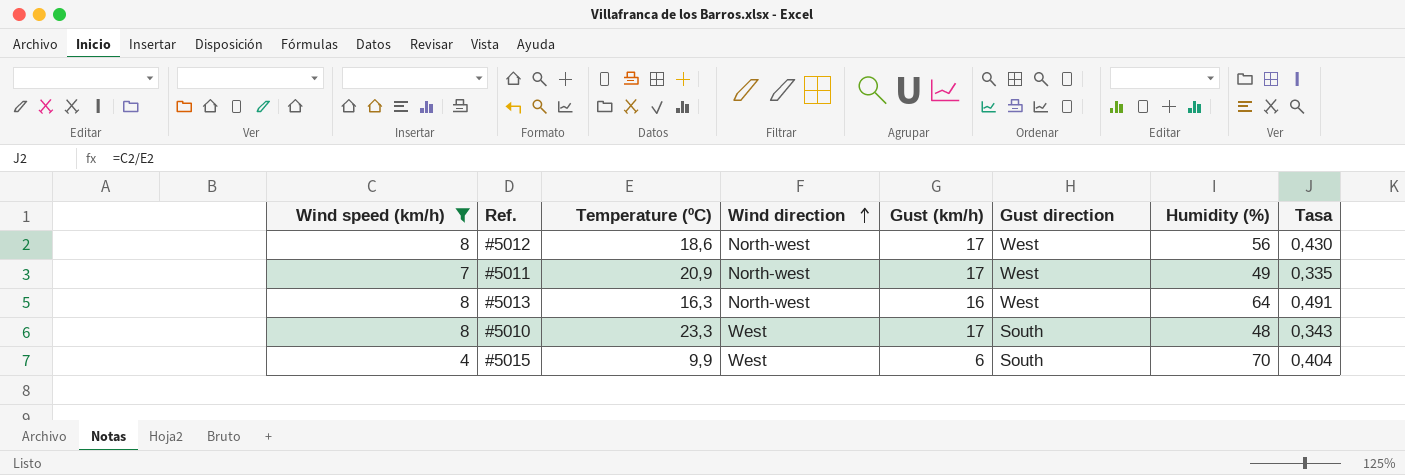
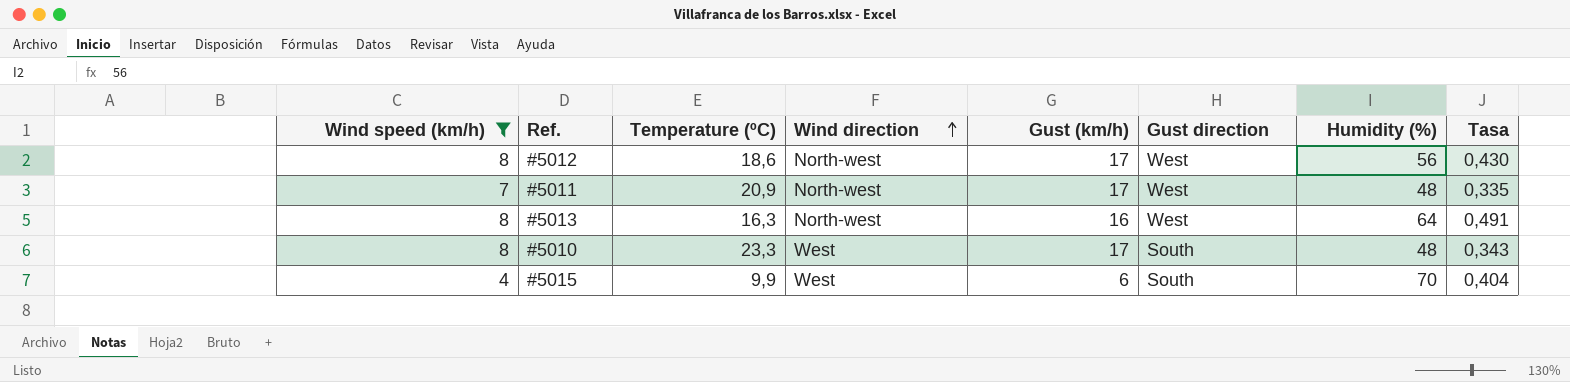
#5011 | Humidity (%): 49 -> 48

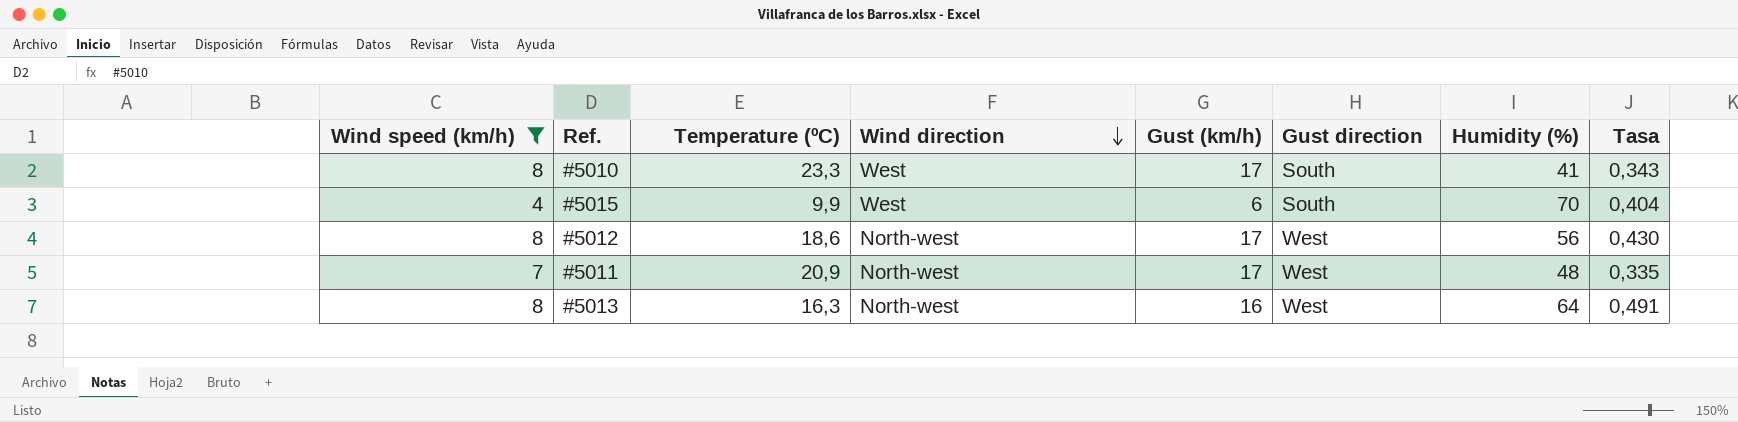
row order: Wind direction ascending -> Wind direction descending
#5010 | Humidity (%): 48 -> 41

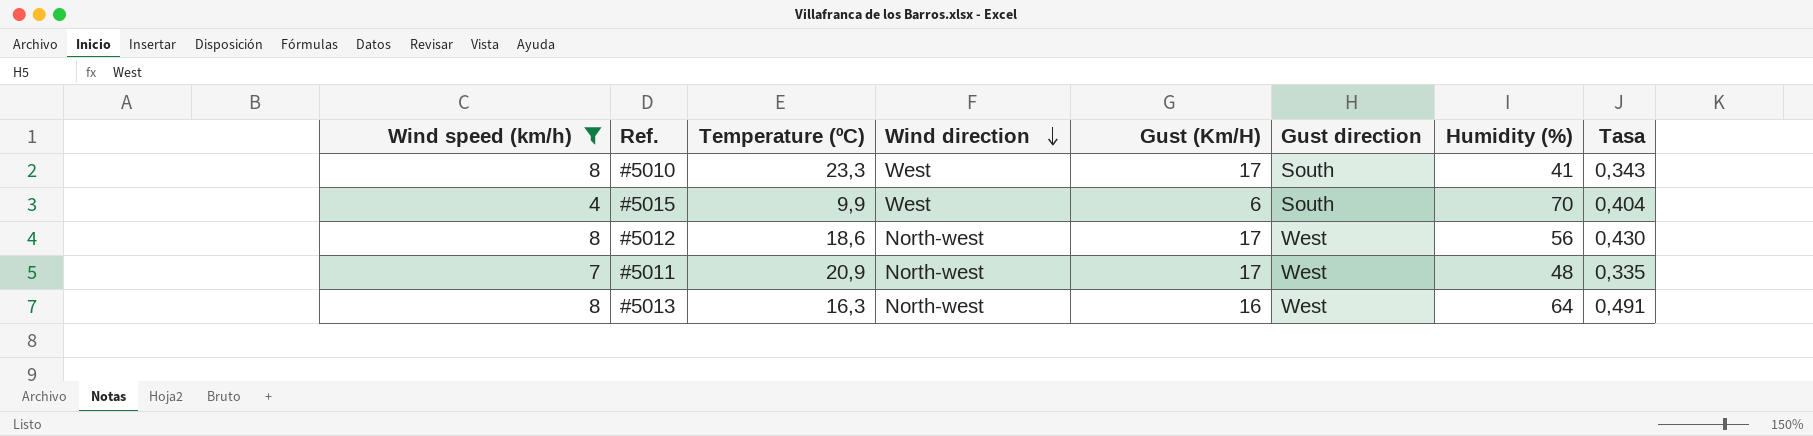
column name: Gust (km/h) -> Gust (Km/H)

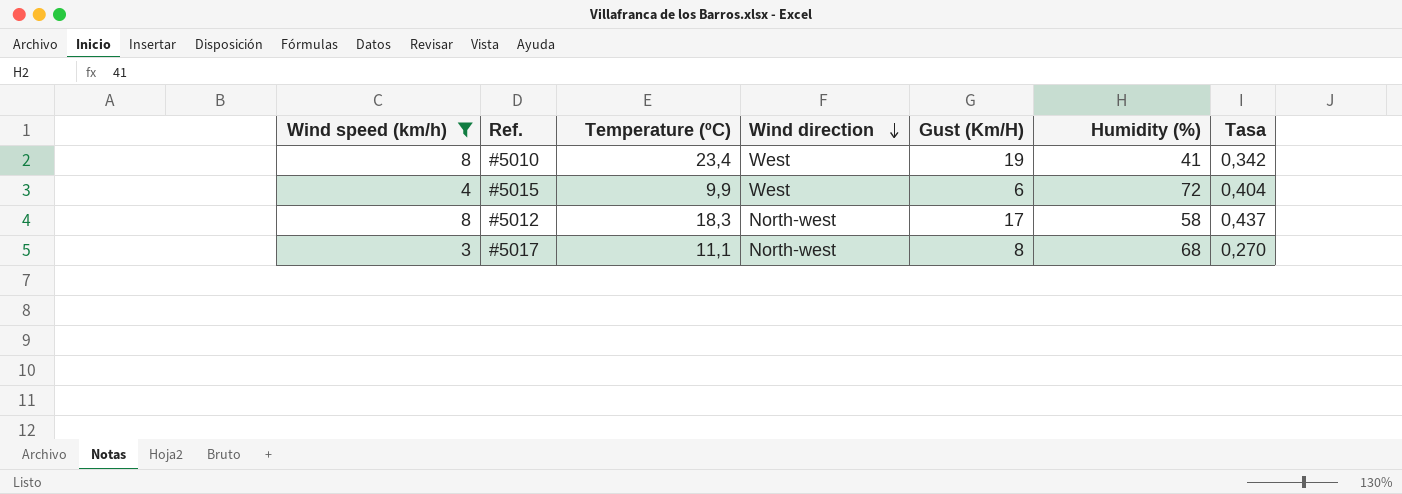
column Gust direction | position: 6 -> none
row #5011: 7 | 20,9 | North-west | 17 | West | 48 | 0,335 -> none
row #5013: 8 | 16,3 | North-west | 16 | West | 64 | 0,491 -> none
#5010 | Temperature (ºC): 23,3 -> 23,4
#5010 | Gust (Km/H): 17 -> 19
#5010 | Tasa: 0,343 -> 0,342
#5015 | Humidity (%): 70 -> 72
#5012 | Temperature (ºC): 18,6 -> 18,3
#5012 | Humidity (%): 56 -> 58
#5012 | Tasa: 0,430 -> 0,437
row #5017: none -> 3 | 11,1 | North-west | 8 | 68 | 0,270

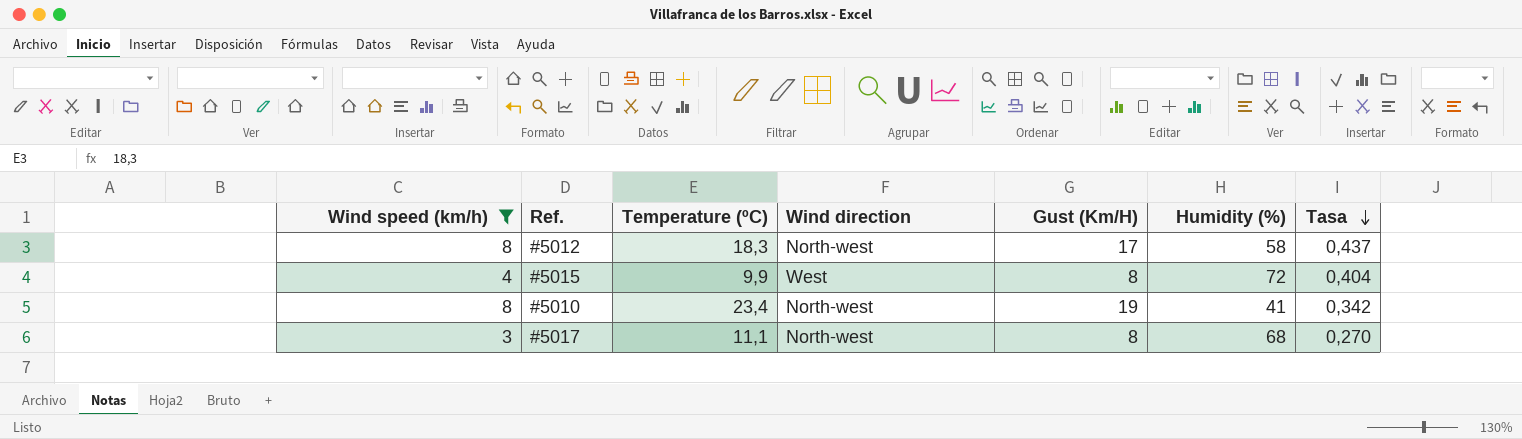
row order: Wind direction descending -> Tasa descending
#5015 | Gust (Km/H): 6 -> 8
#5010 | Wind direction: West -> North-west

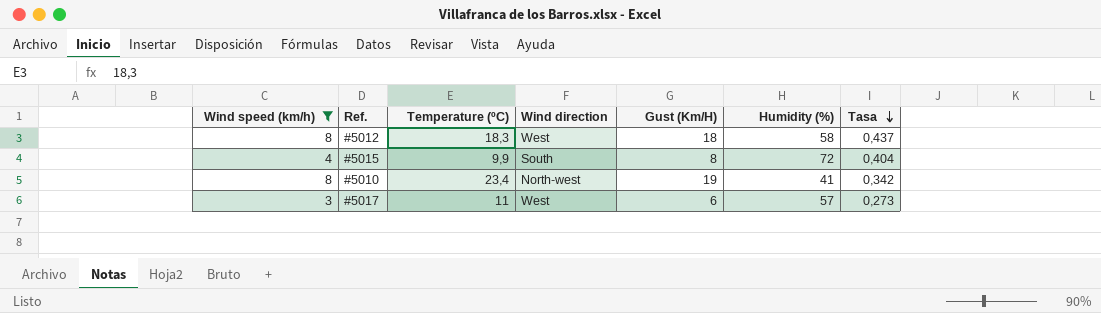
#5012 | Wind direction: North-west -> West
#5012 | Gust (Km/H): 17 -> 18
#5015 | Wind direction: West -> South
#5017 | Temperature (ºC): 11,1 -> 11
#5017 | Wind direction: North-west -> West
#5017 | Gust (Km/H): 8 -> 6
#5017 | Humidity (%): 68 -> 57
#5017 | Tasa: 0,270 -> 0,273

